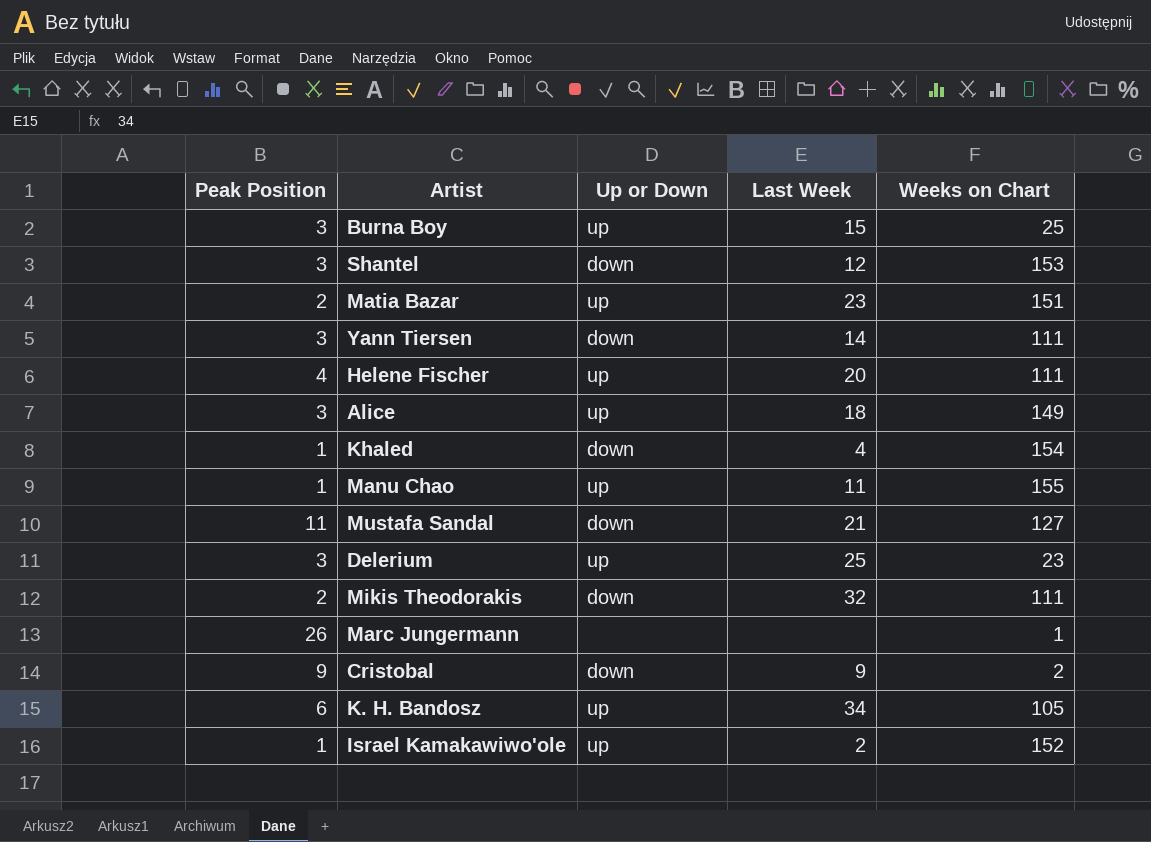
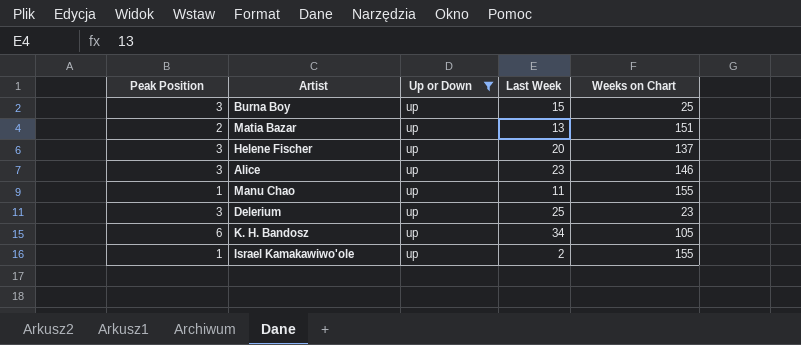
filter: none -> Up or Down = up
Matia Bazar | Last Week: 23 -> 13
Helene Fischer | Peak Position: 4 -> 3
Helene Fischer | Weeks on Chart: 111 -> 137
Alice | Last Week: 18 -> 23
Alice | Weeks on Chart: 149 -> 146
Israel Kamakawiwo'ole | Weeks on Chart: 152 -> 155

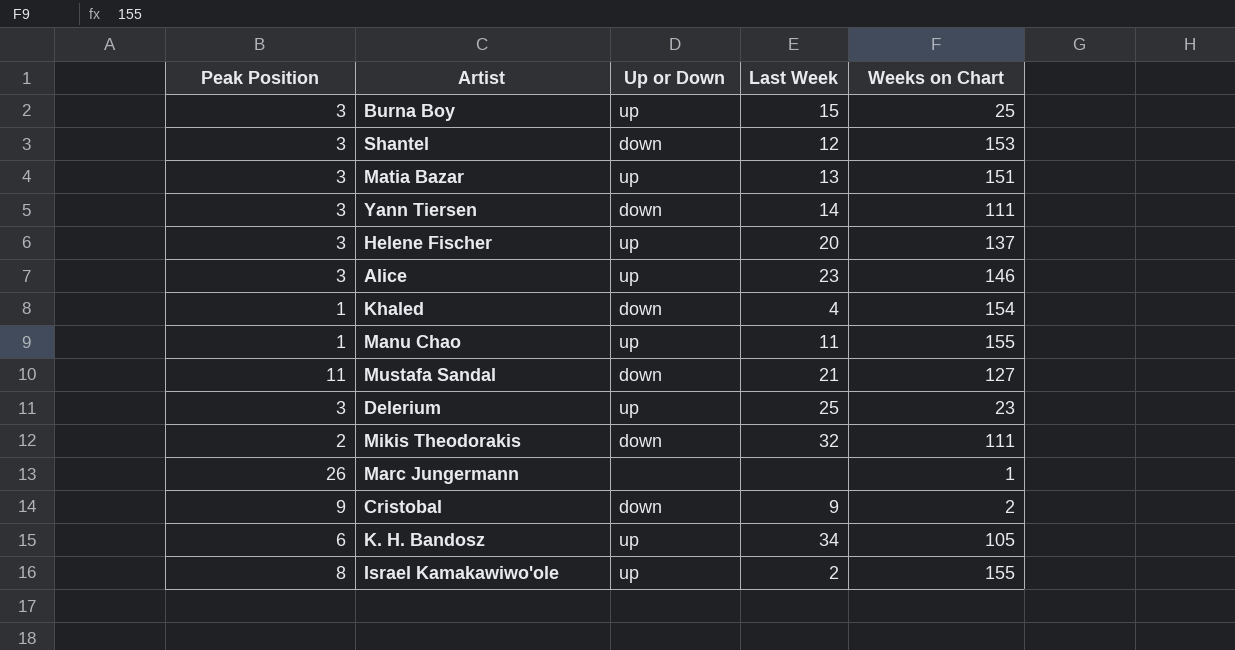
filter: Up or Down = up -> none
Matia Bazar | Peak Position: 2 -> 3
Israel Kamakawiwo'ole | Peak Position: 1 -> 8

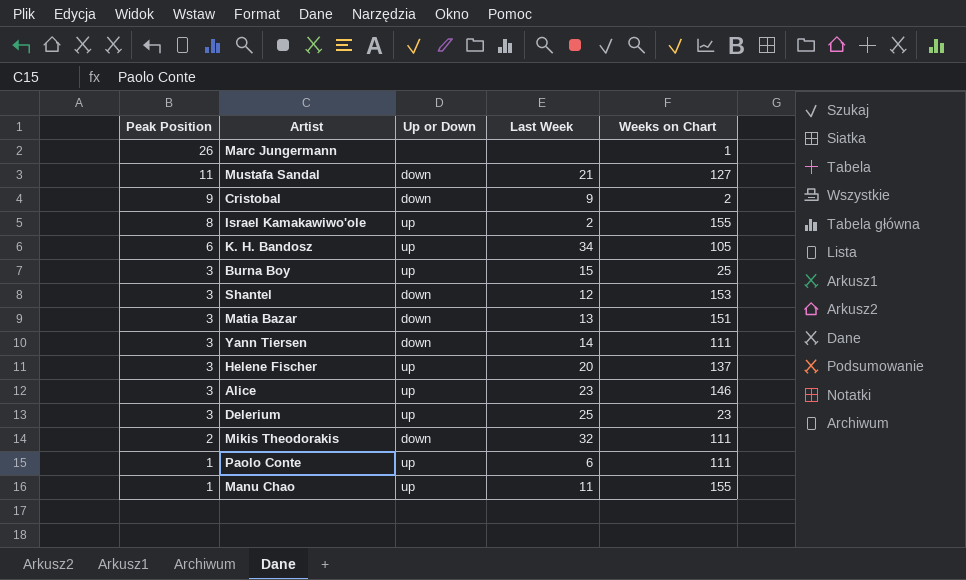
row order: none -> Peak Position descending
row Khaled: 1 | down | 4 | 154 -> none
Matia Bazar | Up or Down: up -> down
row Paolo Conte: none -> 1 | up | 6 | 111

